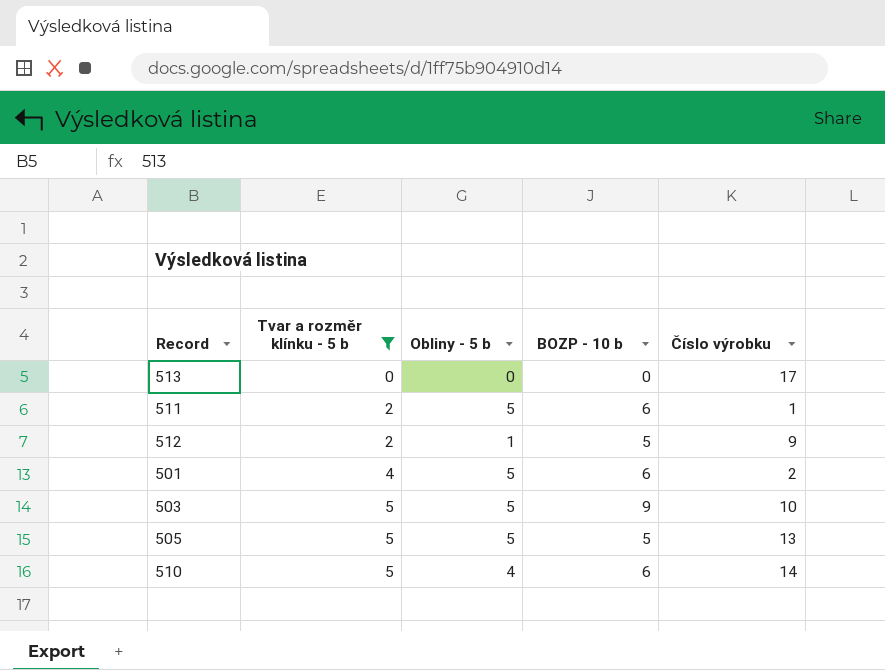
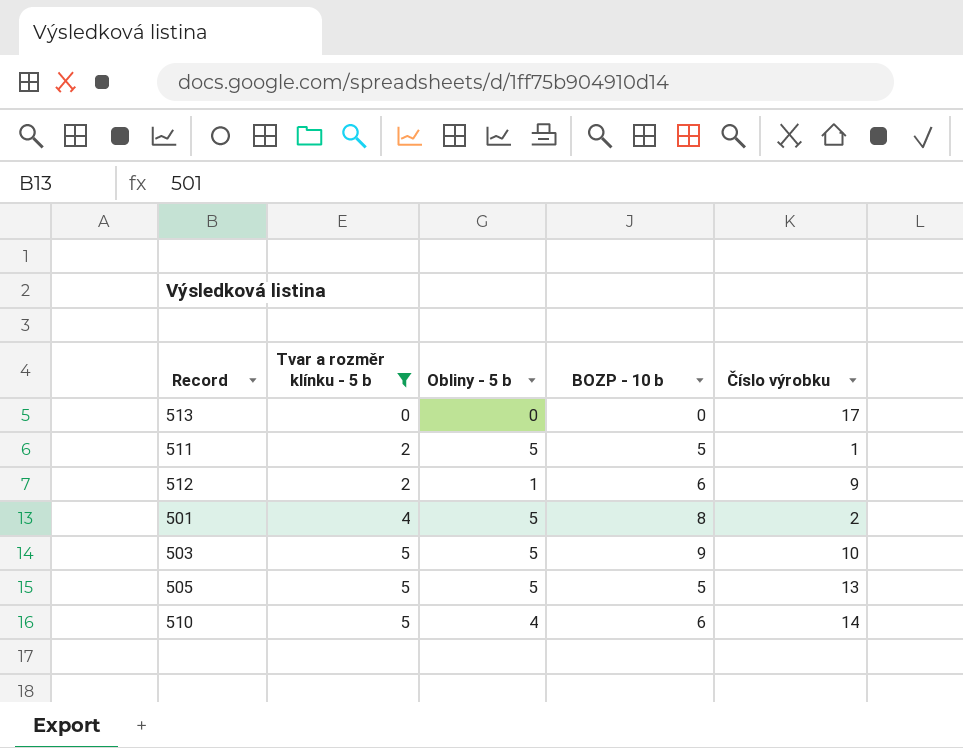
511 | BOZP - 10 b: 6 -> 5
512 | BOZP - 10 b: 5 -> 6
501 | BOZP - 10 b: 6 -> 8

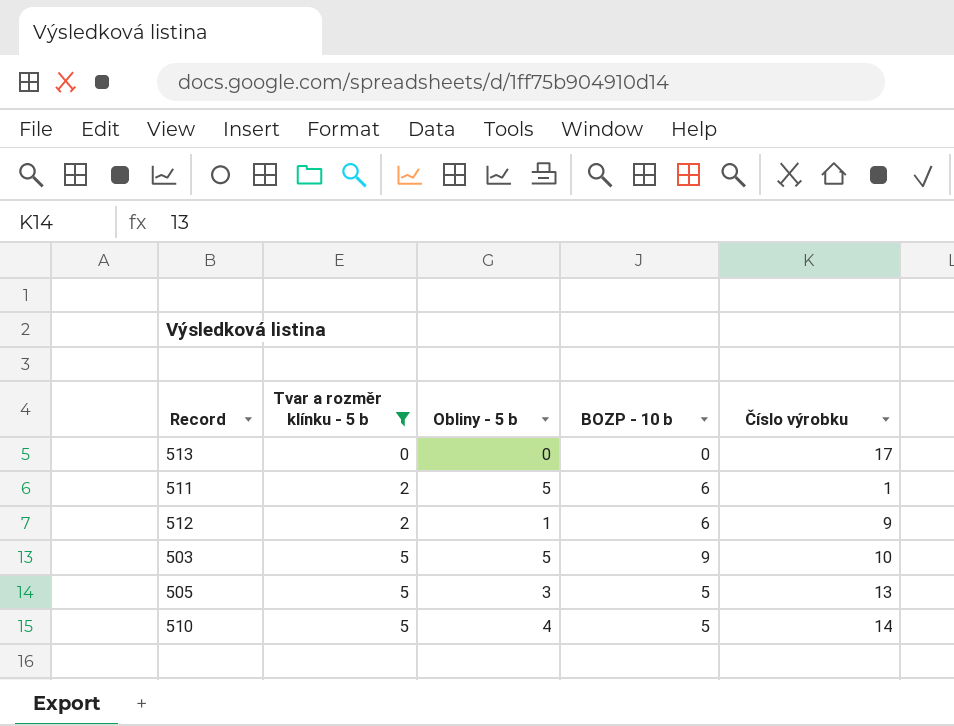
row 501: 4 | 5 | 8 | 2 -> none
511 | BOZP - 10 b: 5 -> 6
505 | Obliny - 5 b: 5 -> 3
510 | BOZP - 10 b: 6 -> 5

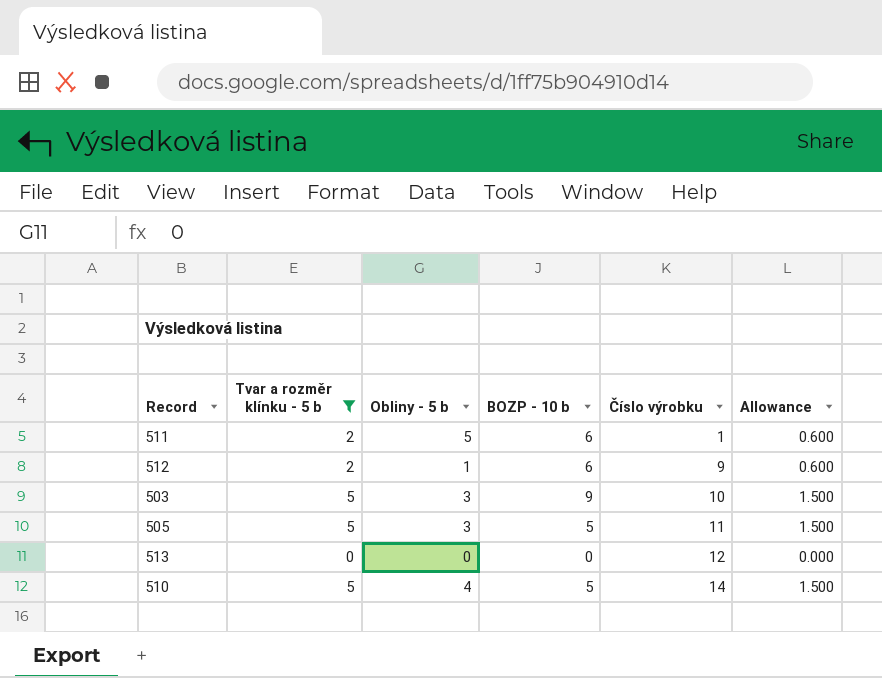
row order: Tvar a rozměr klínku - 5 b ascending -> Číslo výrobku ascending
column Allowance | formula: none -> [Tvar a rozměr klínku - 5 b] * 0.3
503 | Obliny - 5 b: 5 -> 3
505 | Číslo výrobku: 13 -> 11
513 | Číslo výrobku: 17 -> 12

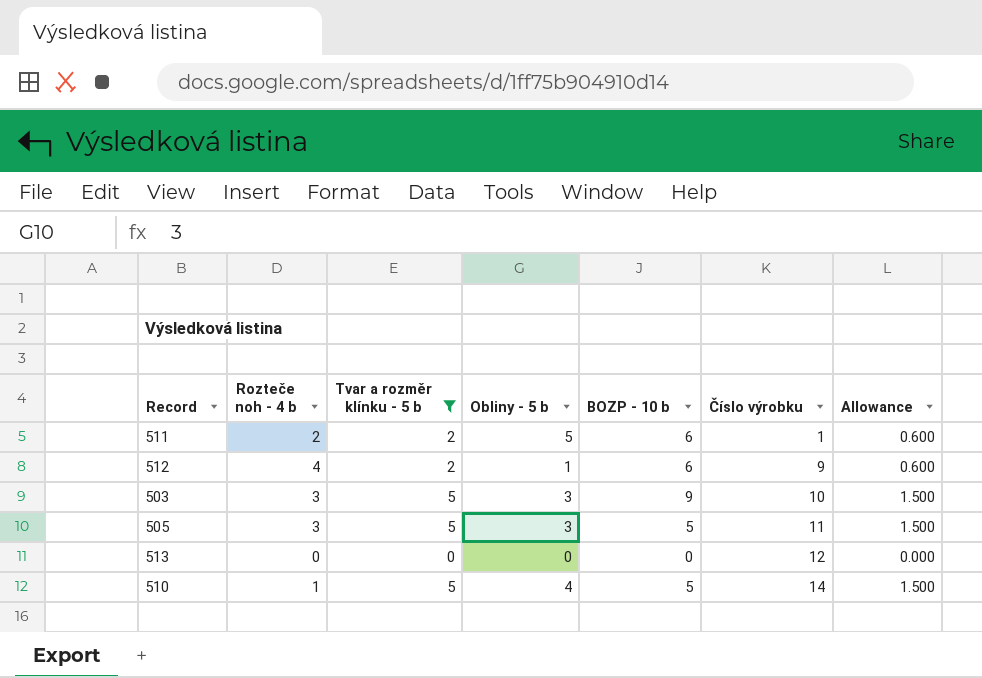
column Rozteče noh - 4 b | position: none -> 2

